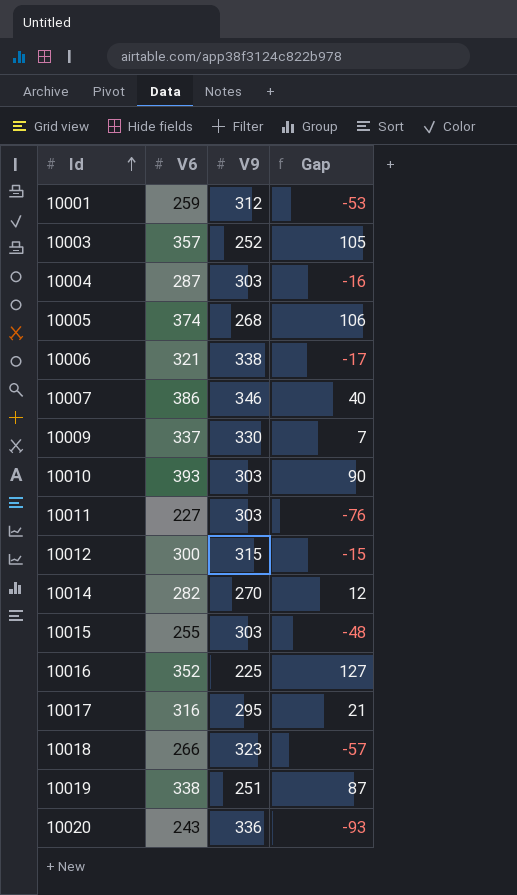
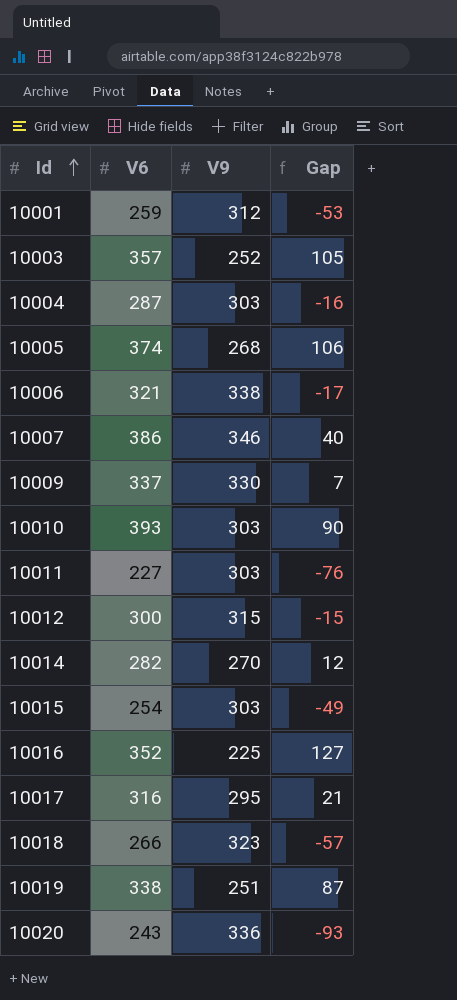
10015 | V6: 255 -> 254
10015 | Gap: -48 -> -49

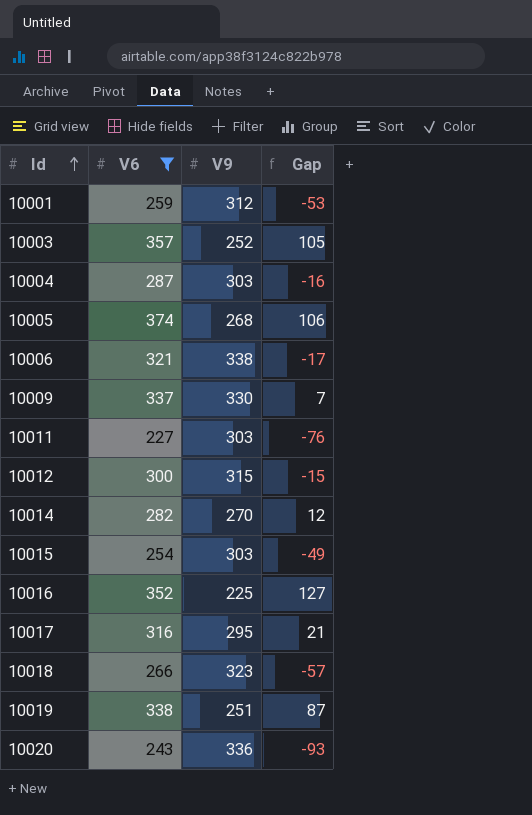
filter: none -> V6 <= 374

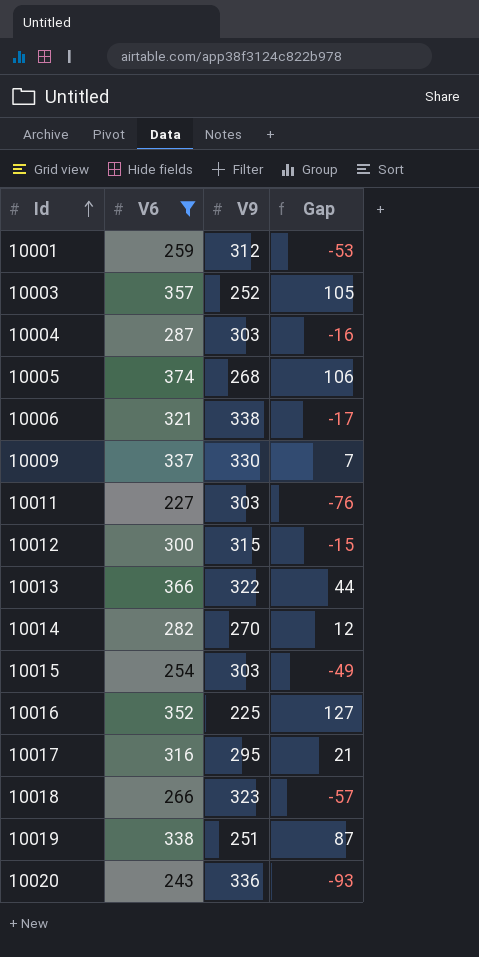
row 10013: none -> 366 | 322 | 44

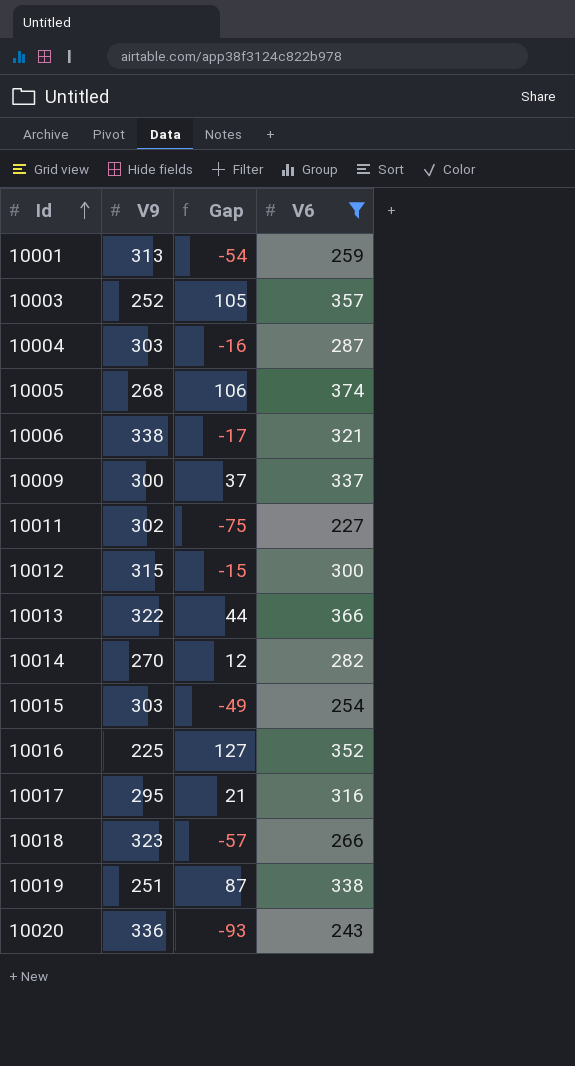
column V6 | position: 2 -> 4
10001 | V9: 312 -> 313
10001 | Gap: -53 -> -54
10009 | V9: 330 -> 300
10009 | Gap: 7 -> 37
10011 | V9: 303 -> 302
10011 | Gap: -76 -> -75

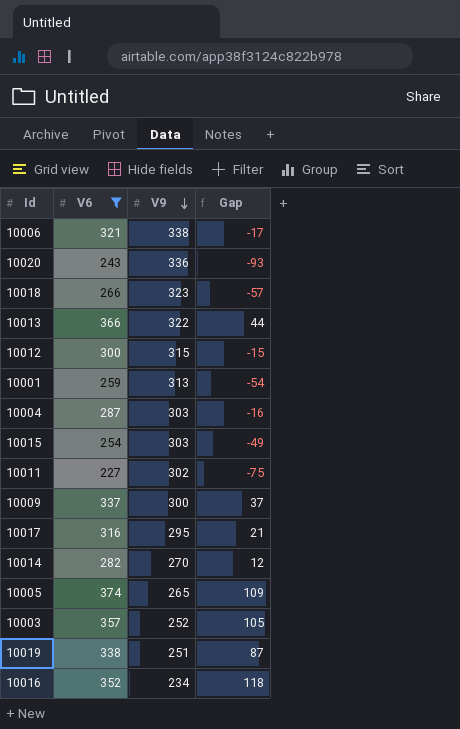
row order: Id ascending -> V9 descending
column V6 | position: 4 -> 2
10005 | V9: 268 -> 265
10005 | Gap: 106 -> 109
10016 | V9: 225 -> 234
10016 | Gap: 127 -> 118

